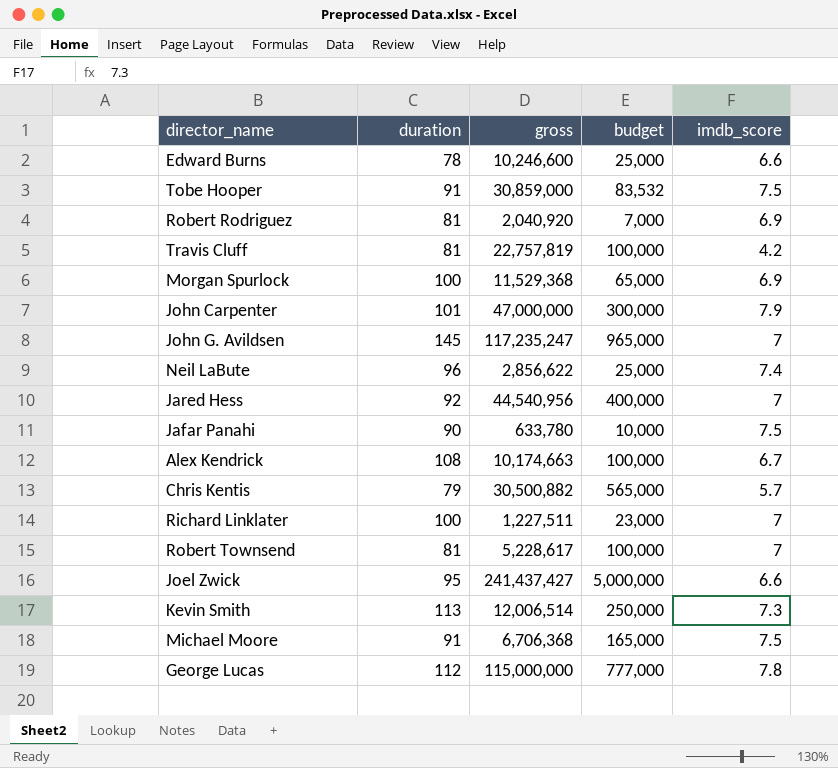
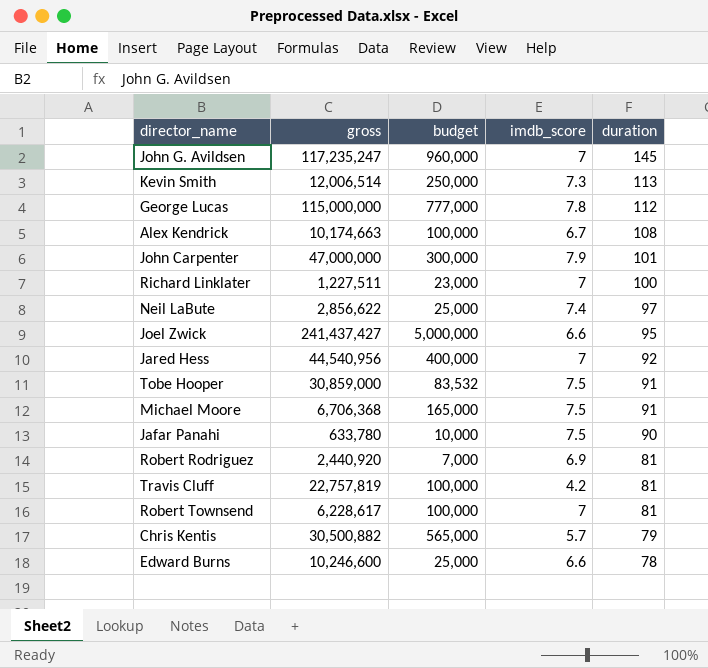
row order: none -> duration descending
column duration | position: 2 -> 5
row Morgan Spurlock: 100 | 11,529,368 | 65,000 | 6.9 -> none
John G. Avildsen | budget: 965,000 -> 960,000
Neil LaBute | duration: 96 -> 97
Robert Rodriguez | gross: 2,040,920 -> 2,440,920
Robert Townsend | gross: 5,228,617 -> 6,228,617

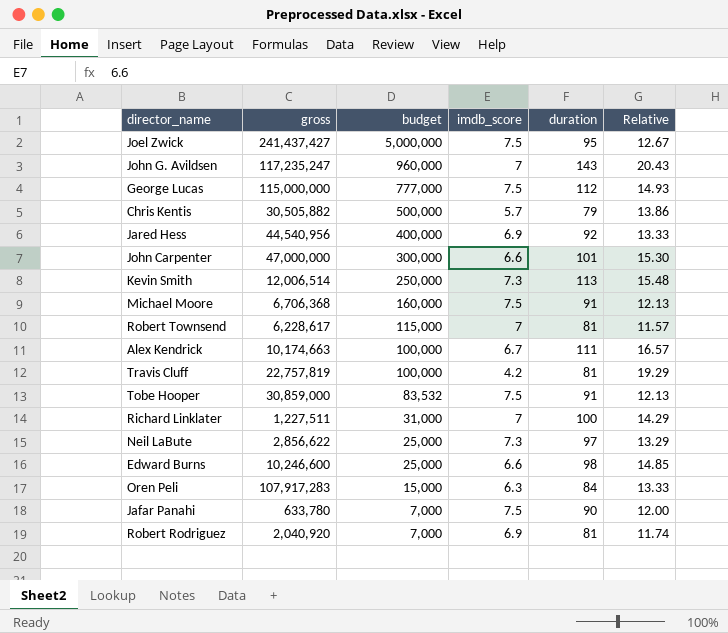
row order: duration descending -> budget descending
column Relative | formula: none -> [duration] / [imdb_score]
Joel Zwick | imdb_score: 6.6 -> 7.5
John G. Avildsen | duration: 145 -> 143
George Lucas | imdb_score: 7.8 -> 7.5
Chris Kentis | gross: 30,500,882 -> 30,505,882
Chris Kentis | budget: 565,000 -> 500,000
Jared Hess | imdb_score: 7 -> 6.9
John Carpenter | imdb_score: 7.9 -> 6.6
Michael Moore | budget: 165,000 -> 160,000
Robert Townsend | budget: 100,000 -> 115,000
Alex Kendrick | duration: 108 -> 111
Richard Linklater | budget: 23,000 -> 31,000
Neil LaBute | imdb_score: 7.4 -> 7.3
Edward Burns | duration: 78 -> 98
row Oren Peli: none -> 107,917,283 | 15,000 | 6.3 | 84 | 13.33
Jafar Panahi | budget: 10,000 -> 7,000
Robert Rodriguez | gross: 2,440,920 -> 2,040,920

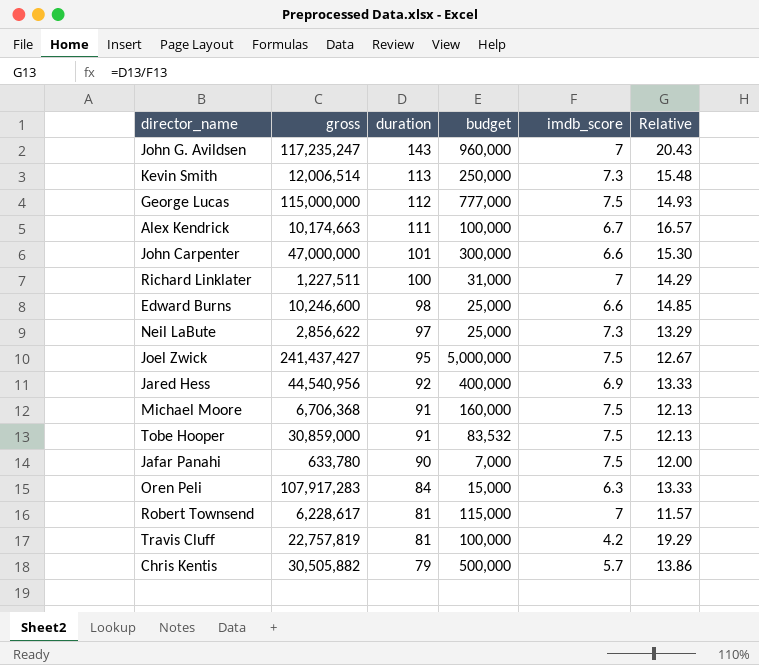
row order: budget descending -> duration descending
column duration | position: 5 -> 3
row Robert Rodriguez: 2,040,920 | 7,000 | 6.9 | 81 | 11.74 -> none

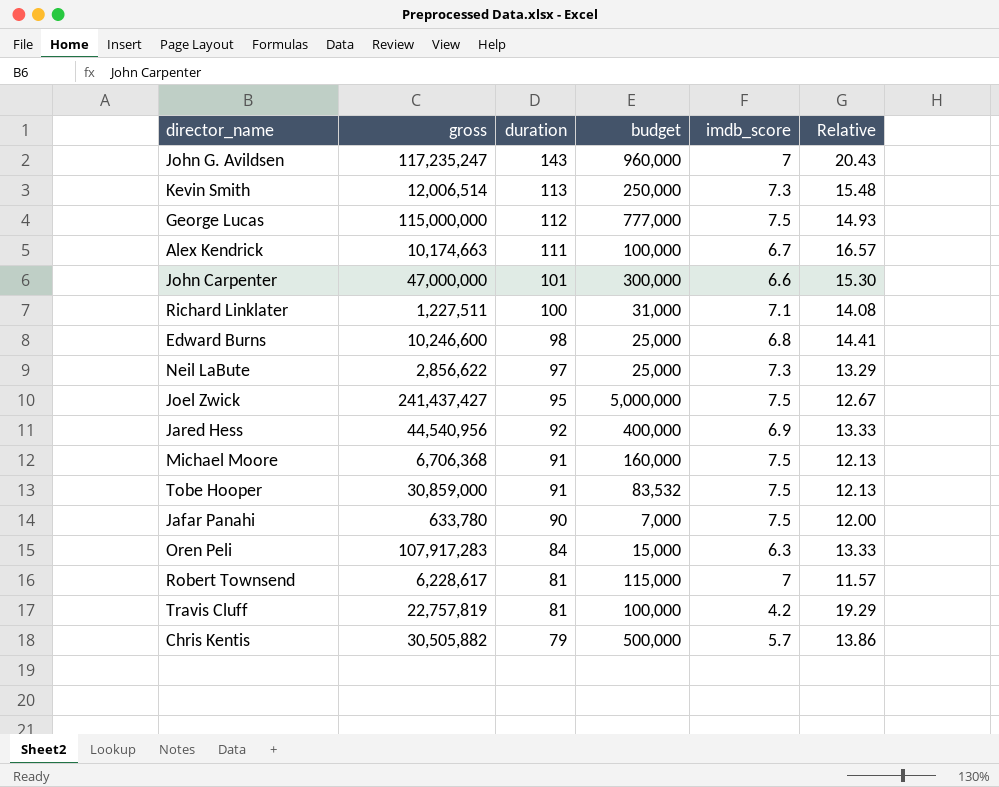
Richard Linklater | imdb_score: 7 -> 7.1
Richard Linklater | Relative: 14.29 -> 14.08
Edward Burns | imdb_score: 6.6 -> 6.8
Edward Burns | Relative: 14.85 -> 14.41

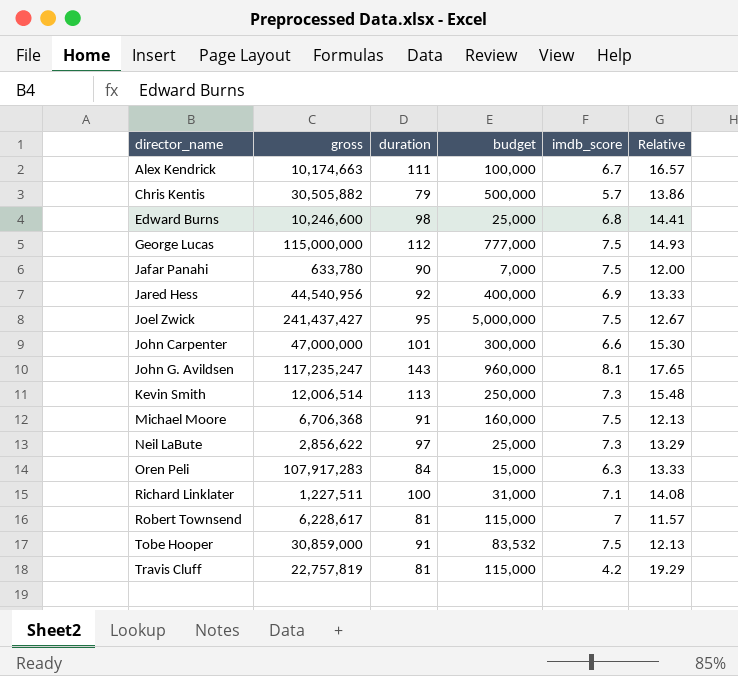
row order: duration descending -> director_name ascending
John G. Avildsen | imdb_score: 7 -> 8.1
John G. Avildsen | Relative: 20.43 -> 17.65
Travis Cluff | budget: 100,000 -> 115,000

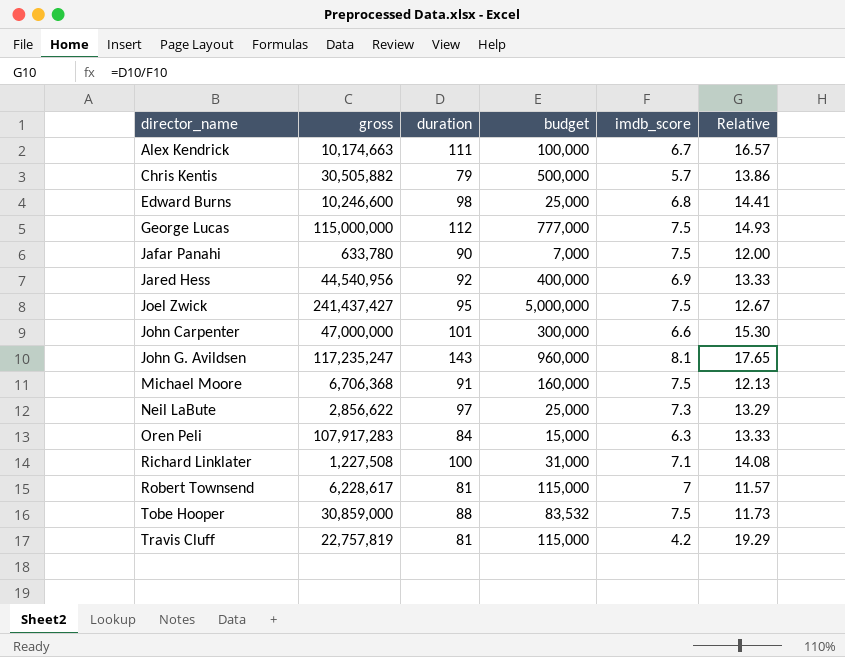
row Kevin Smith: 12,006,514 | 113 | 250,000 | 7.3 | 15.48 -> none
Richard Linklater | gross: 1,227,511 -> 1,227,508
Tobe Hooper | duration: 91 -> 88
Tobe Hooper | Relative: 12.13 -> 11.73

